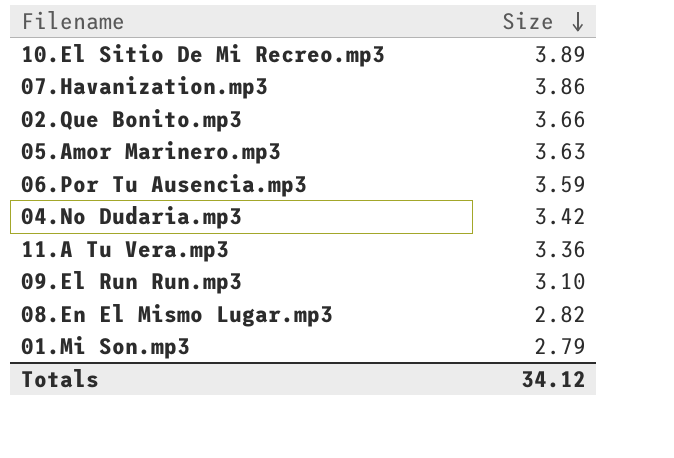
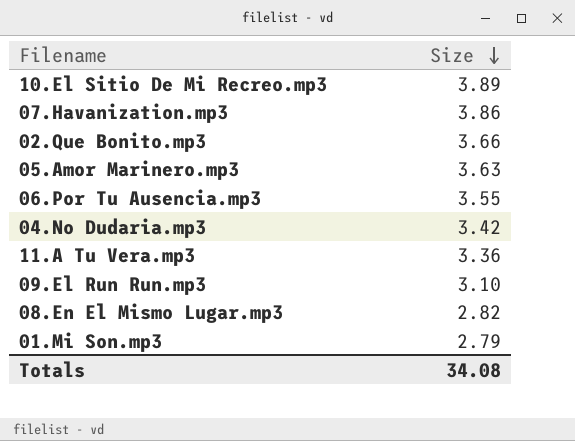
06.Por Tu Ausencia.mp3 | Size: 3.59 -> 3.55
Totals | Size: 34.12 -> 34.08

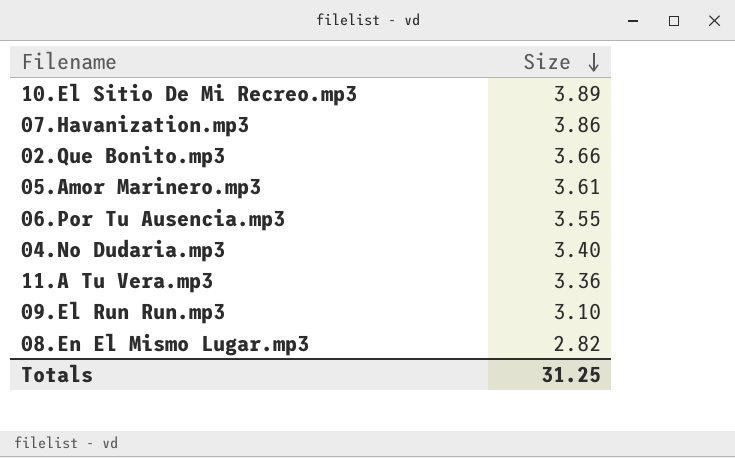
row 01.Mi Son.mp3: 2.79 -> none
05.Amor Marinero.mp3 | Size: 3.63 -> 3.61
04.No Dudaria.mp3 | Size: 3.42 -> 3.40
Totals | Size: 34.08 -> 31.25

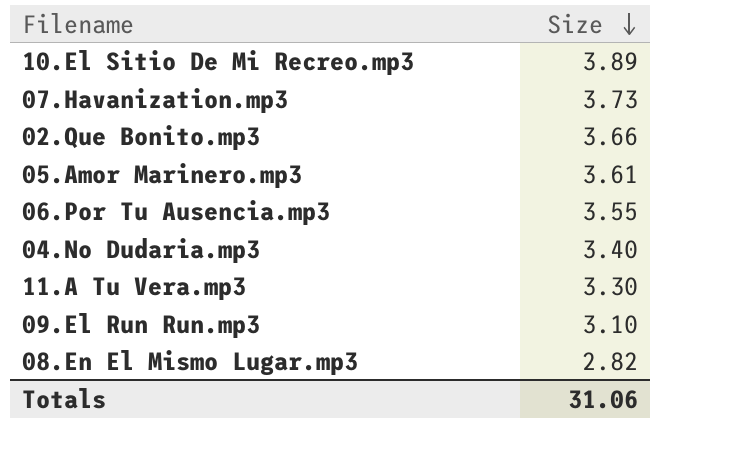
07.Havanization.mp3 | Size: 3.86 -> 3.73
11.A Tu Vera.mp3 | Size: 3.36 -> 3.30
Totals | Size: 31.25 -> 31.06

